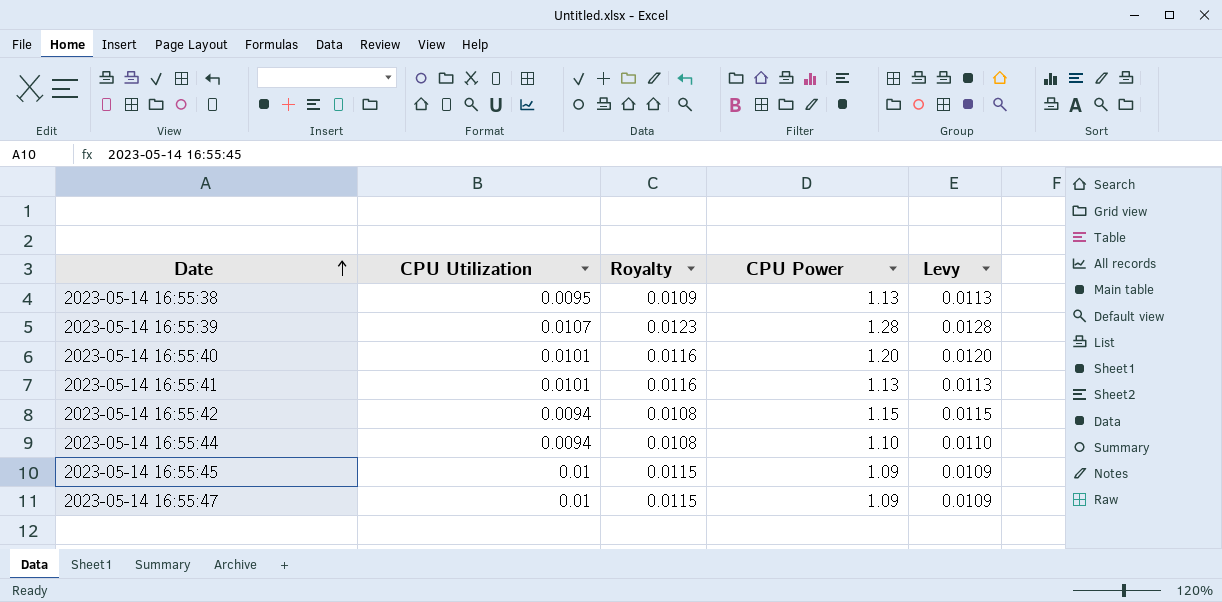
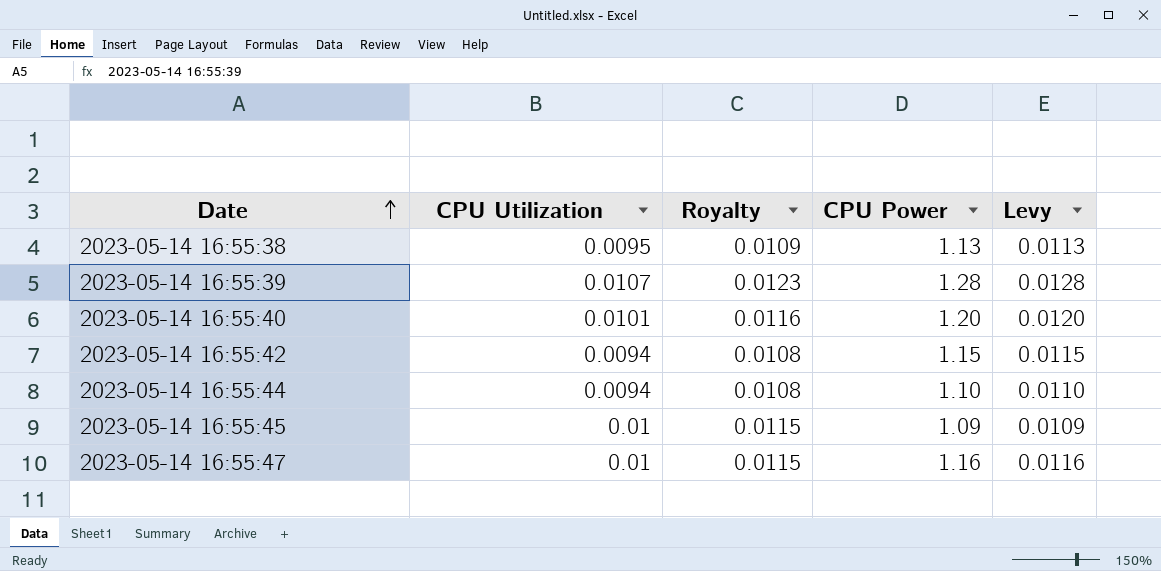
row 2023-05-14 16:55:41: 0.0101 | 0.0116 | 1.13 | 0.0113 -> none
2023-05-14 16:55:47 | CPU Power: 1.09 -> 1.16
2023-05-14 16:55:47 | Levy: 0.0109 -> 0.0116

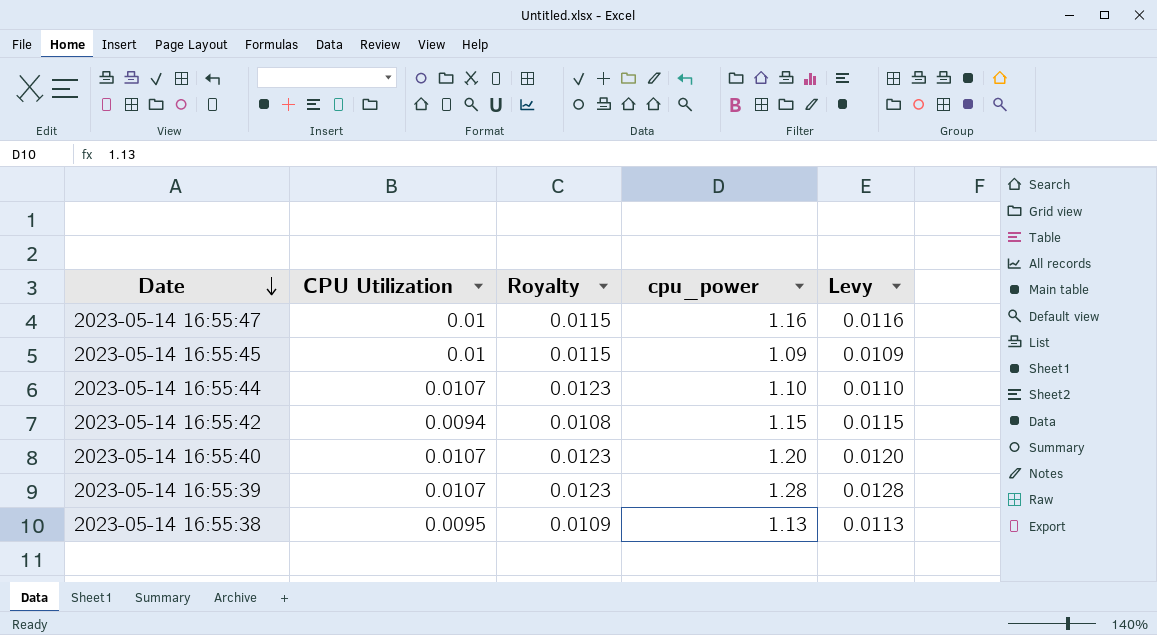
row order: Date ascending -> Date descending
column name: CPU Power -> cpu_power
2023-05-14 16:55:44 | CPU Utilization: 0.0094 -> 0.0107
2023-05-14 16:55:44 | Royalty: 0.0108 -> 0.0123
2023-05-14 16:55:40 | CPU Utilization: 0.0101 -> 0.0107
2023-05-14 16:55:40 | Royalty: 0.0116 -> 0.0123

